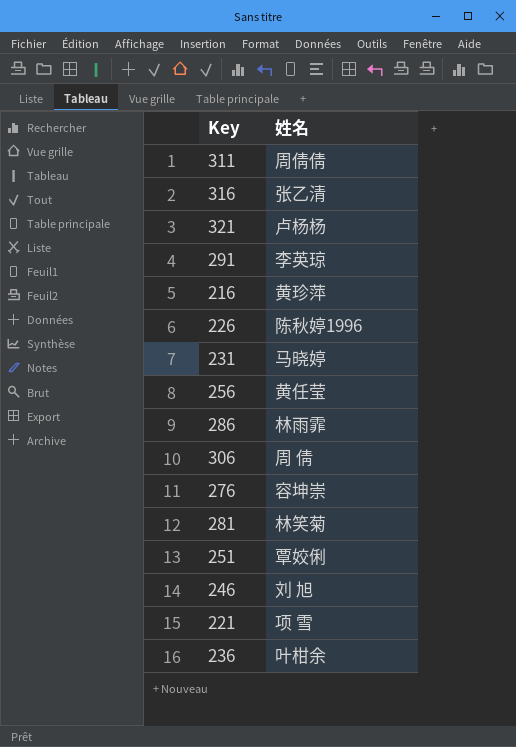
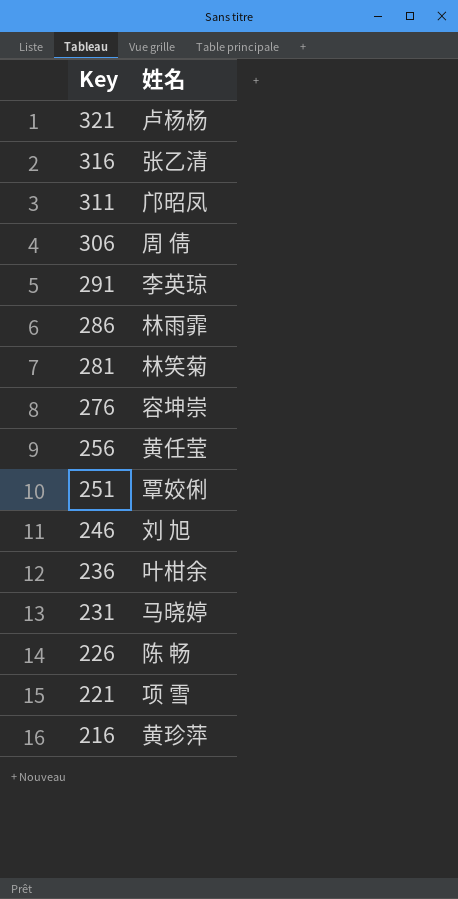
row order: none -> Key descending
311 | 姓名: 周倩倩 -> 邝昭凤
226 | 姓名: 陈秋婷1996 -> 陈 畅

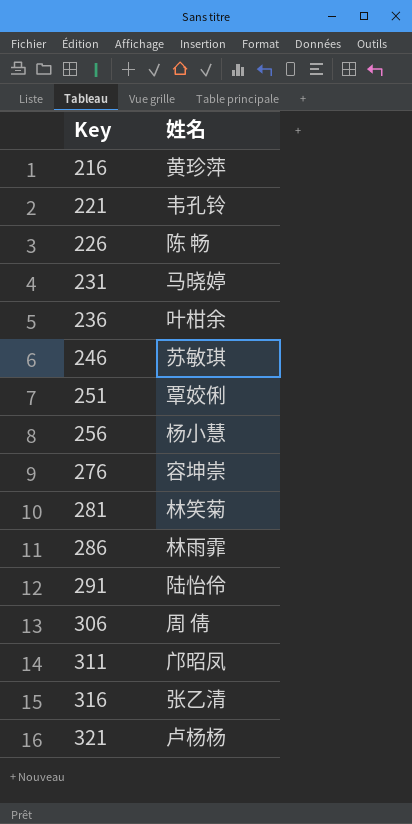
row order: Key descending -> Key ascending
221 | 姓名: 项 雪 -> 韦孔铃
246 | 姓名: 刘 旭 -> 苏敏琪
256 | 姓名: 黄任莹 -> 杨小慧
291 | 姓名: 李英琼 -> 陆怡伶

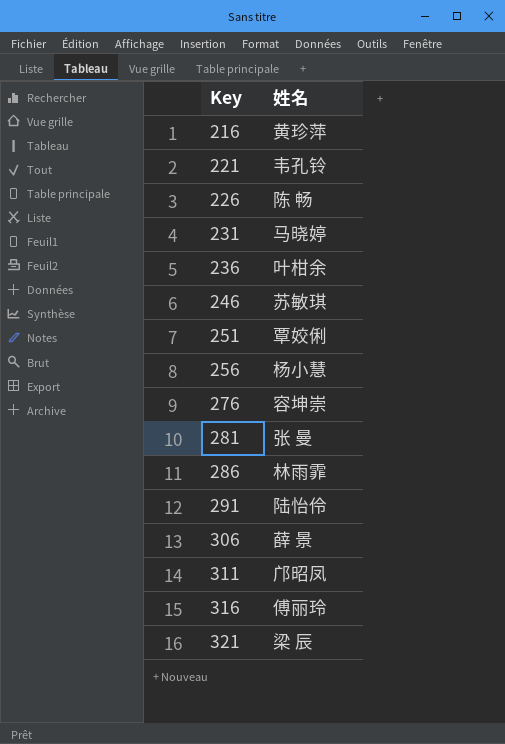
281 | 姓名: 林笑菊 -> 张 曼
306 | 姓名: 周 倩 -> 薛 景
316 | 姓名: 张乙清 -> 傅丽玲
321 | 姓名: 卢杨杨 -> 梁 辰

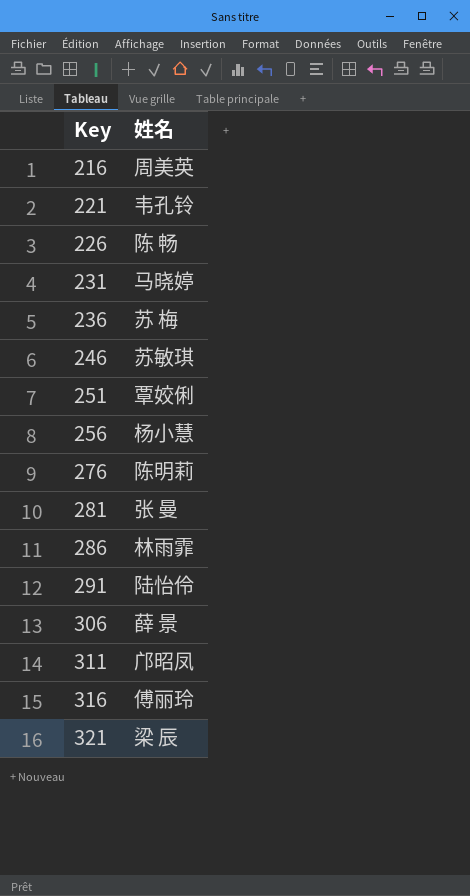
216 | 姓名: 黄珍萍 -> 周美英
236 | 姓名: 叶柑余 -> 苏 梅
276 | 姓名: 容坤崇 -> 陈明莉

